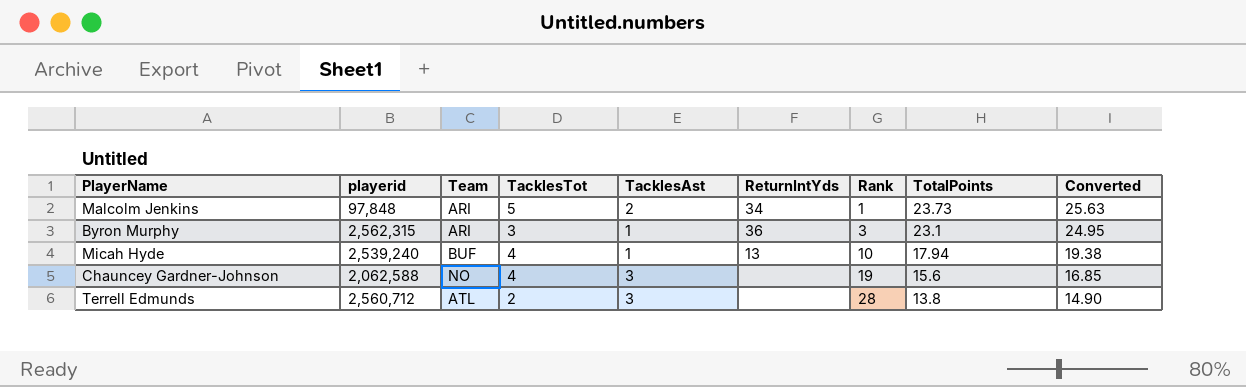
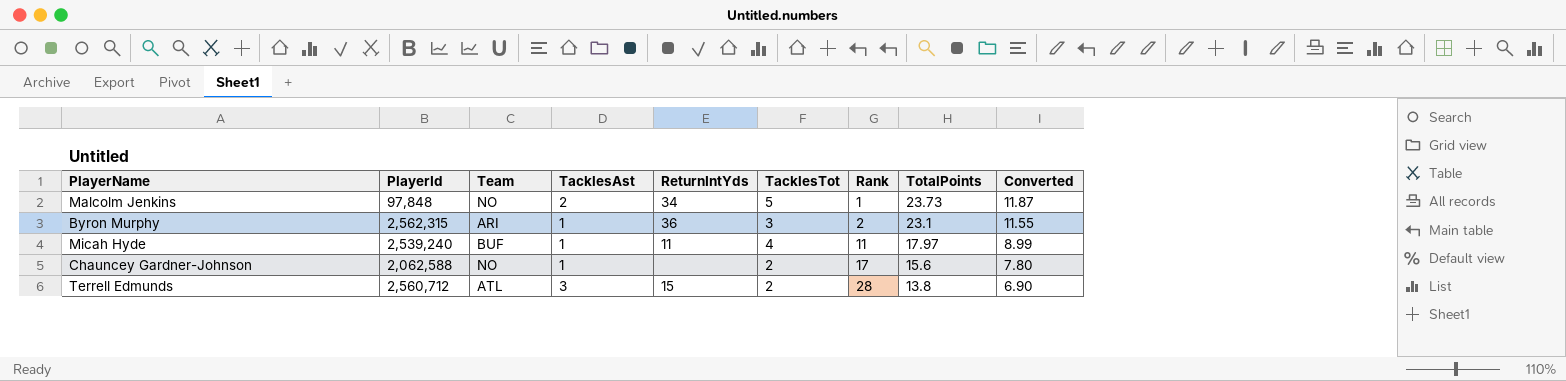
column name: playerid -> PlayerId
column TacklesTot | position: 4 -> 6
column Converted | formula: [TotalPoints] * 1.08 -> [TotalPoints] * 0.5
Malcolm Jenkins | Team: ARI -> NO
Byron Murphy | Rank: 3 -> 2
Micah Hyde | ReturnIntYds: 13 -> 11
Micah Hyde | Rank: 10 -> 11
Micah Hyde | TotalPoints: 17.94 -> 17.97
Chauncey Gardner-Johnson | TacklesAst: 3 -> 1
Chauncey Gardner-Johnson | TacklesTot: 4 -> 2
Chauncey Gardner-Johnson | Rank: 19 -> 17
Terrell Edmunds | ReturnIntYds: none -> 15

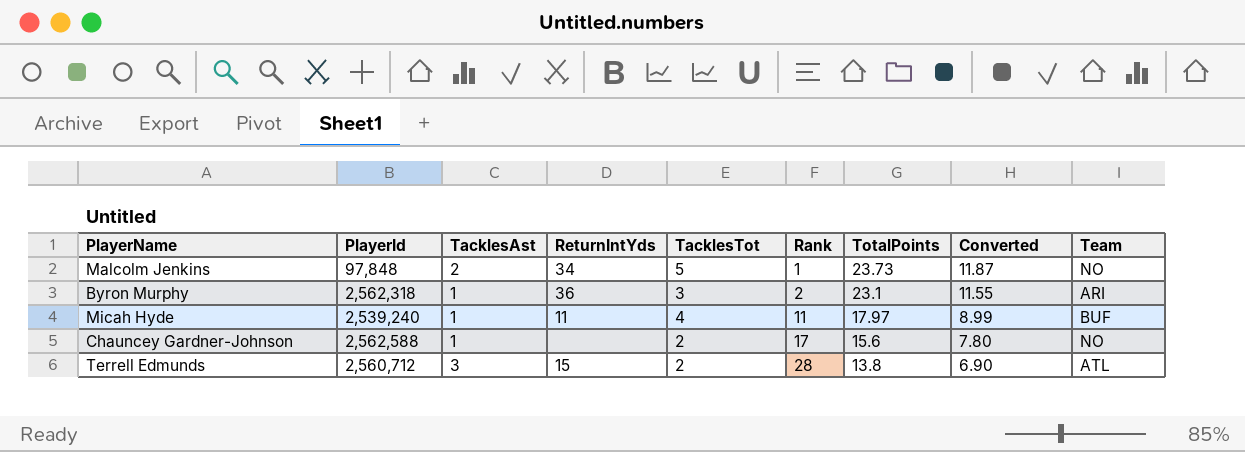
column Team | position: 3 -> 9
Byron Murphy | PlayerId: 2,562,315 -> 2,562,318
Chauncey Gardner-Johnson | PlayerId: 2,062,588 -> 2,562,588

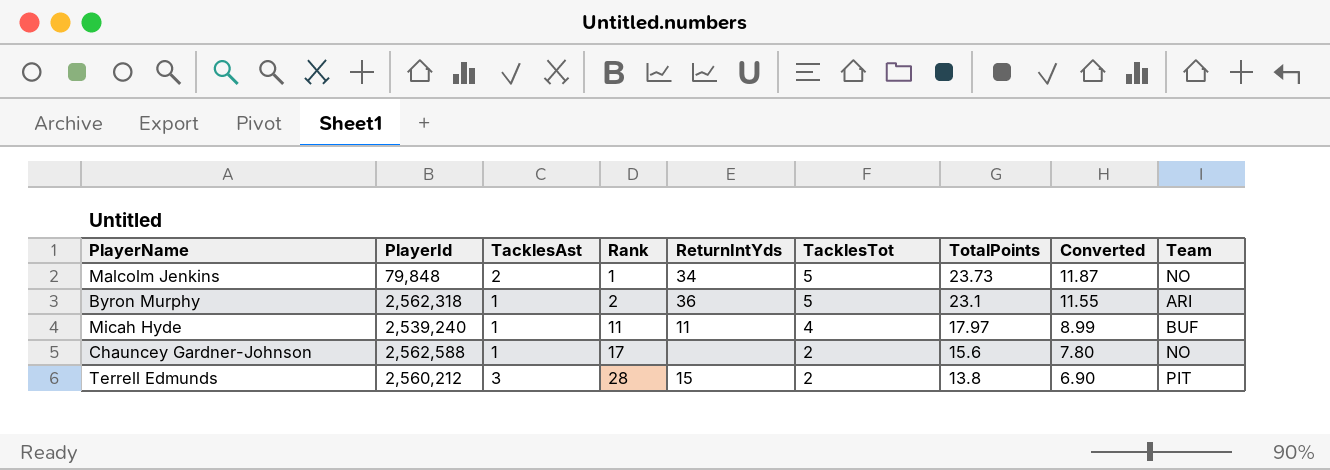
column Rank | position: 6 -> 4
Malcolm Jenkins | PlayerId: 97,848 -> 79,848
Byron Murphy | TacklesTot: 3 -> 5
Terrell Edmunds | PlayerId: 2,560,712 -> 2,560,212
Terrell Edmunds | Team: ATL -> PIT

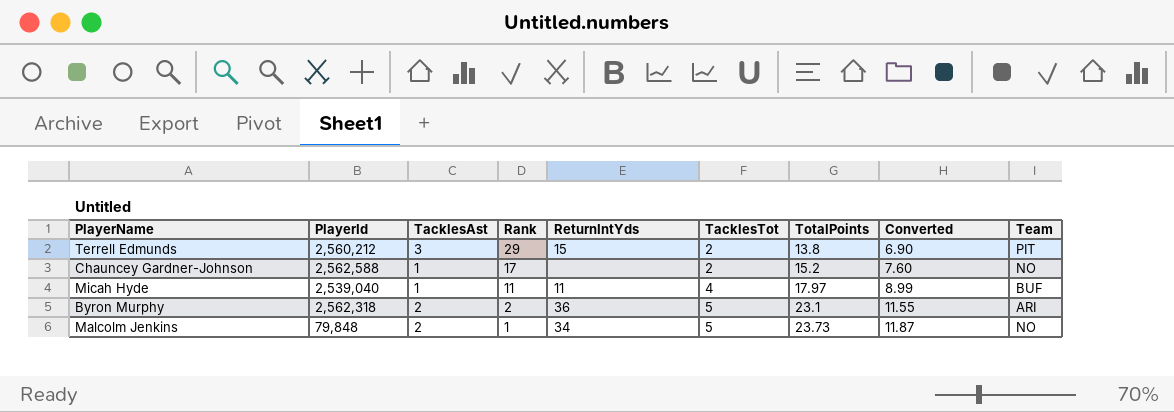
row order: Rank ascending -> Rank descending
Terrell Edmunds | Rank: 28 -> 29
Chauncey Gardner-Johnson | TotalPoints: 15.6 -> 15.2
Chauncey Gardner-Johnson | Converted: 7.80 -> 7.60
Micah Hyde | PlayerId: 2,539,240 -> 2,539,040
Byron Murphy | TacklesAst: 1 -> 2

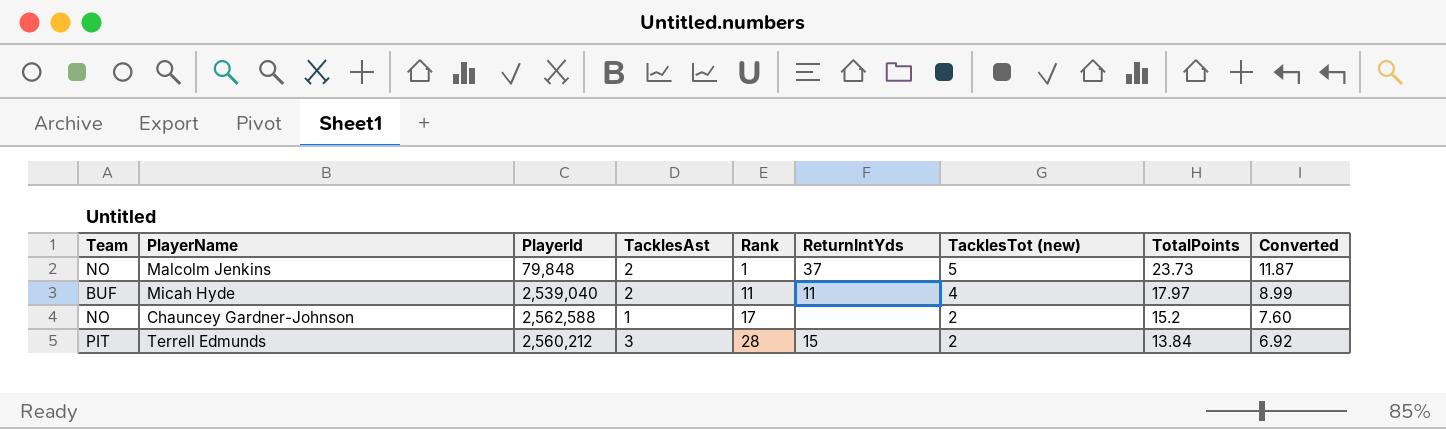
row order: Rank descending -> Rank ascending
column Team | position: 9 -> 1
column name: TacklesTot -> TacklesTot (new)
row Byron Murphy: 2,562,318 | 2 | 2 | 36 | 5 | 23.1 | 11.55 | ARI -> none
Malcolm Jenkins | ReturnIntYds: 34 -> 37
Micah Hyde | TacklesAst: 1 -> 2
Terrell Edmunds | Rank: 29 -> 28
Terrell Edmunds | TotalPoints: 13.8 -> 13.84
Terrell Edmunds | Converted: 6.90 -> 6.92

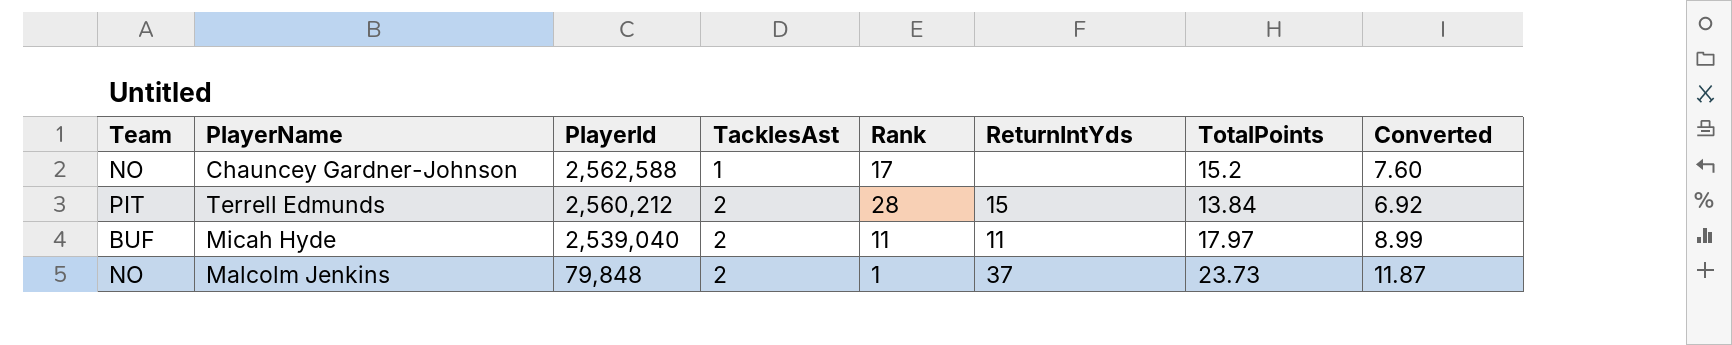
row order: Rank ascending -> PlayerId descending
column TacklesTot (new) | position: 7 -> none
Terrell Edmunds | TacklesAst: 3 -> 2

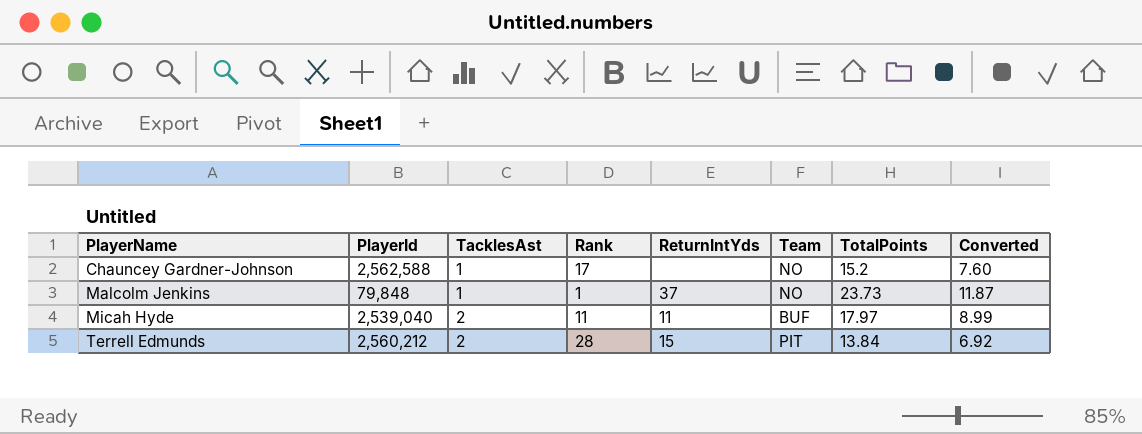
row order: PlayerId descending -> PlayerName ascending
column Team | position: 1 -> 6
Malcolm Jenkins | TacklesAst: 2 -> 1

